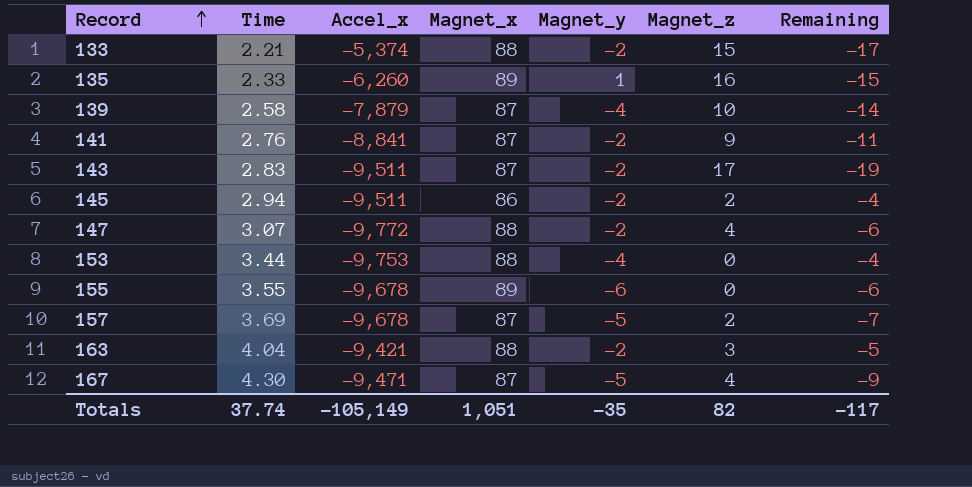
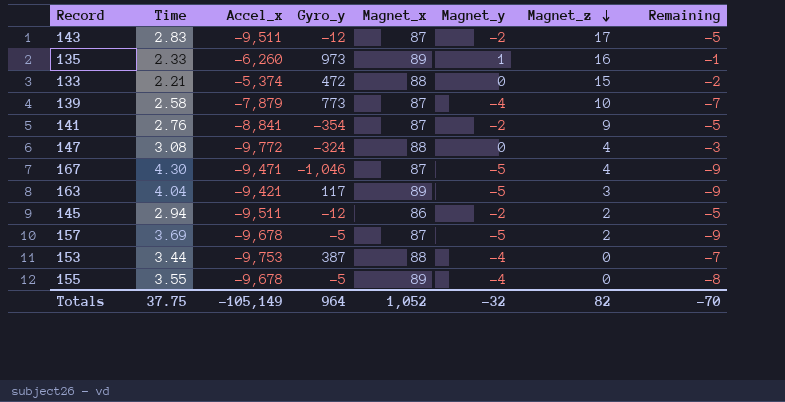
row order: Record ascending -> Magnet_z descending
column Gyro_y | position: none -> 4
column Remaining | formula: [Magnet_y] - [Magnet_z] -> [Magnet_y] - [Time]
133 | Magnet_y: -2 -> 0
147 | Time: 3.07 -> 3.08
147 | Magnet_y: -2 -> 0
163 | Magnet_x: 88 -> 89
163 | Magnet_y: -2 -> -5
155 | Magnet_y: -6 -> -4
Totals | Time: 37.74 -> 37.75
Totals | Magnet_x: 1,051 -> 1,052
Totals | Magnet_y: -35 -> -32
Totals | Remaining: -117 -> -70

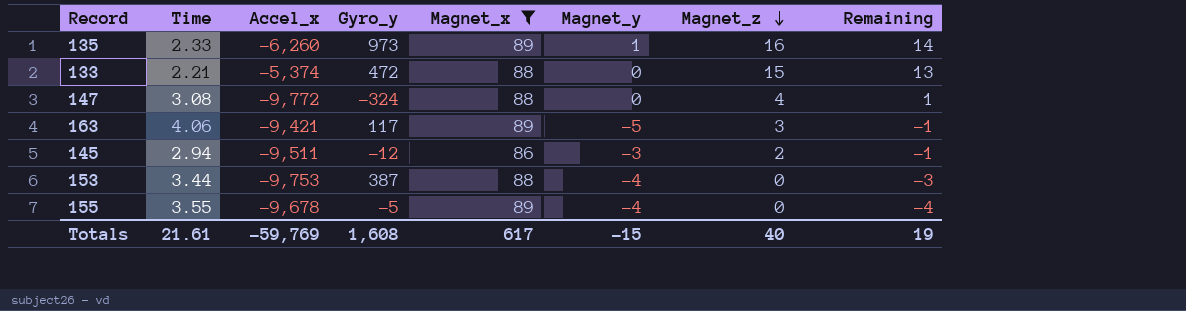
filter: none -> Magnet_x != 87
column Remaining | formula: [Magnet_y] - [Time] -> [Magnet_z] - [Time]
163 | Time: 4.04 -> 4.06
145 | Magnet_y: -2 -> -3
Totals | Time: 37.75 -> 21.61
Totals | Accel_x: -105,149 -> -59,769
Totals | Gyro_y: 964 -> 1,608
Totals | Magnet_x: 1,052 -> 617
Totals | Magnet_y: -32 -> -15
Totals | Magnet_z: 82 -> 40
Totals | Remaining: -70 -> 19

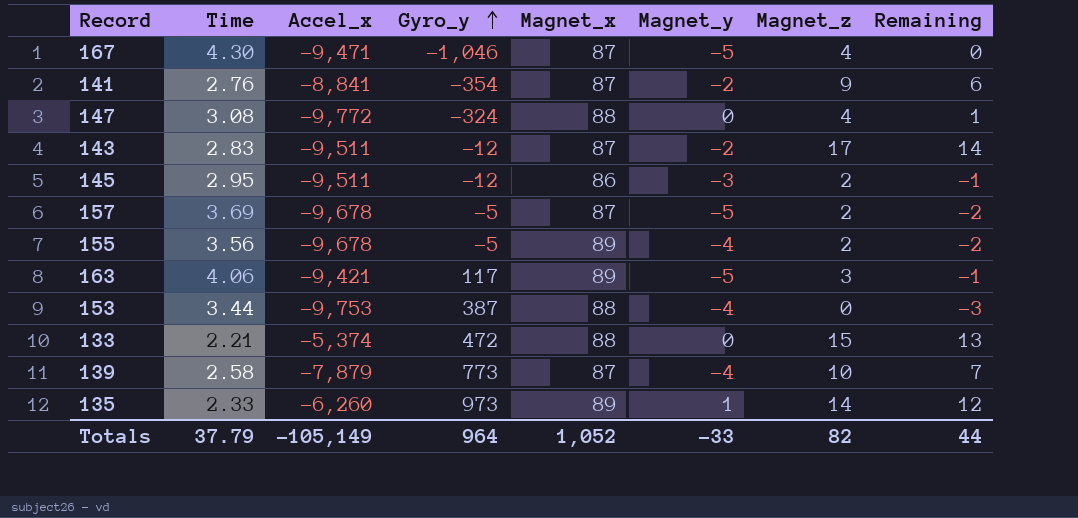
filter: Magnet_x != 87 -> none
row order: Magnet_z descending -> Gyro_y ascending
145 | Time: 2.94 -> 2.95
155 | Time: 3.55 -> 3.56
155 | Magnet_z: 0 -> 2
155 | Remaining: -4 -> -2
135 | Magnet_z: 16 -> 14
135 | Remaining: 14 -> 12
Totals | Time: 21.61 -> 37.79
Totals | Accel_x: -59,769 -> -105,149
Totals | Gyro_y: 1,608 -> 964
Totals | Magnet_x: 617 -> 1,052
Totals | Magnet_y: -15 -> -33
Totals | Magnet_z: 40 -> 82
Totals | Remaining: 19 -> 44

